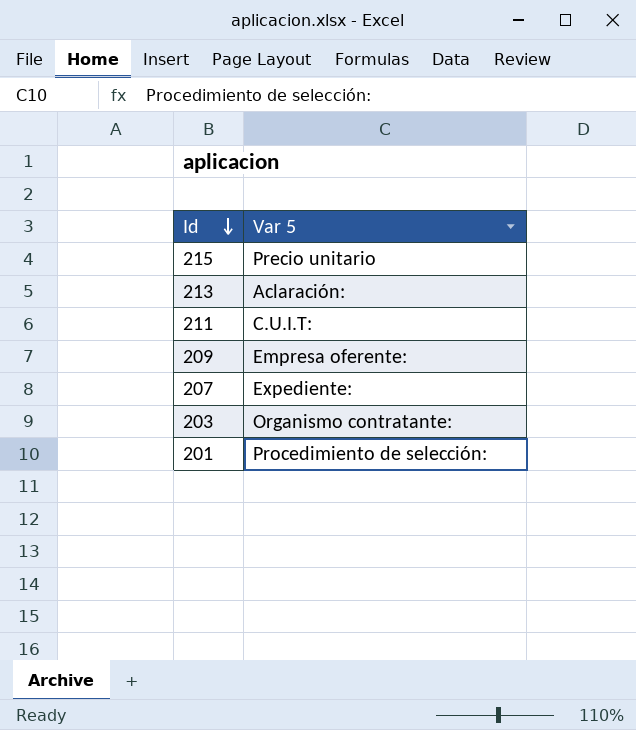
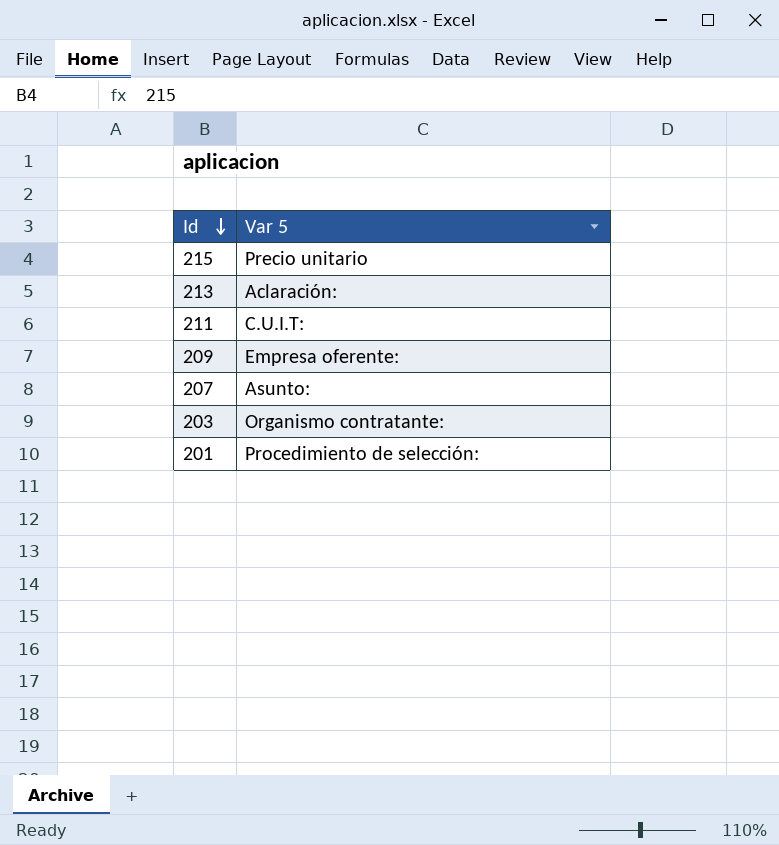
207 | Var 5: Expediente: -> Asunto:

